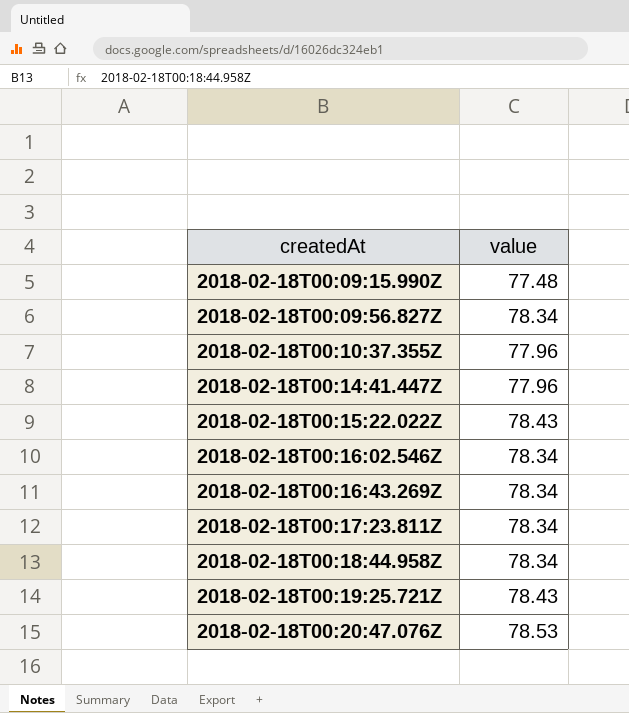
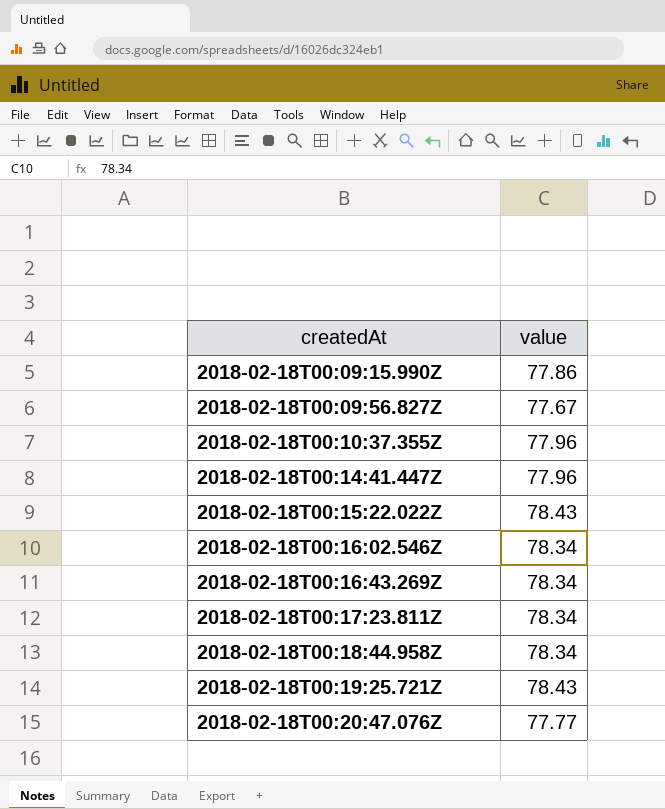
2018-02-18T00:09:15.990Z | value: 77.48 -> 77.86
2018-02-18T00:09:56.827Z | value: 78.34 -> 77.67
2018-02-18T00:20:47.076Z | value: 78.53 -> 77.77

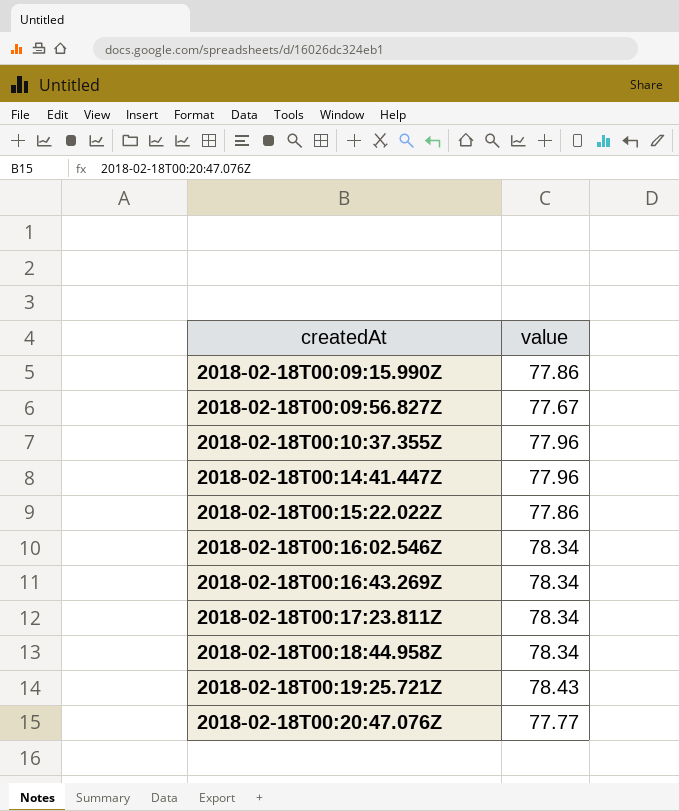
2018-02-18T00:15:22.022Z | value: 78.43 -> 77.86

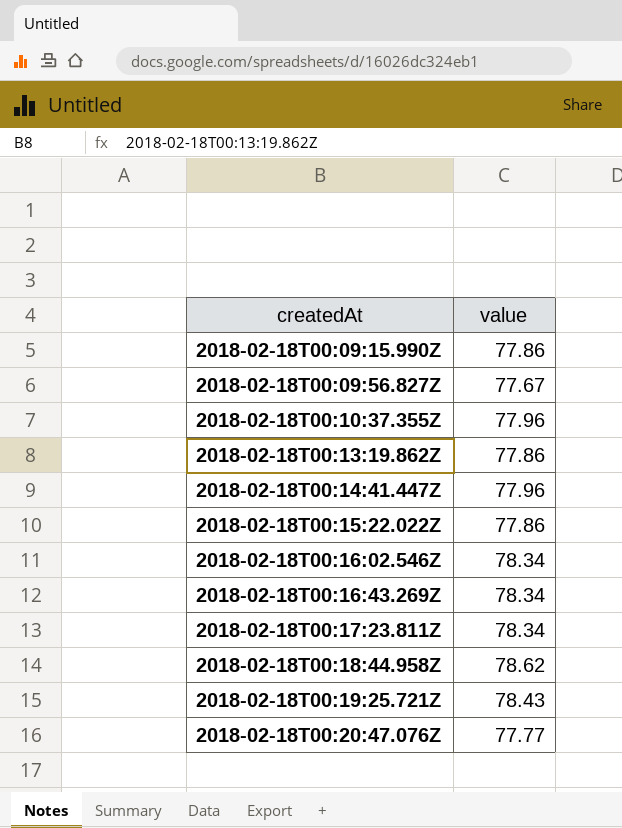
row 2018-02-18T00:13:19.862Z: none -> 77.86
2018-02-18T00:18:44.958Z | value: 78.34 -> 78.62

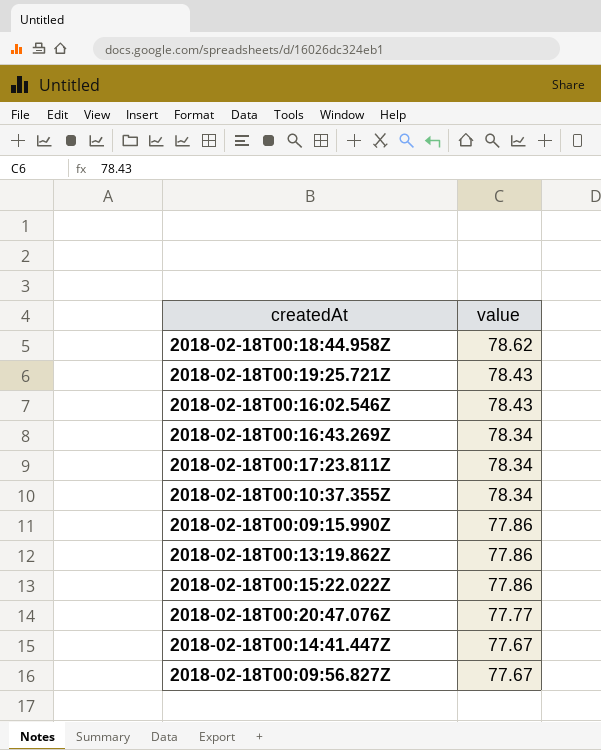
row order: createdAt ascending -> value descending
2018-02-18T00:16:02.546Z | value: 78.34 -> 78.43
2018-02-18T00:10:37.355Z | value: 77.96 -> 78.34
2018-02-18T00:14:41.447Z | value: 77.96 -> 77.67

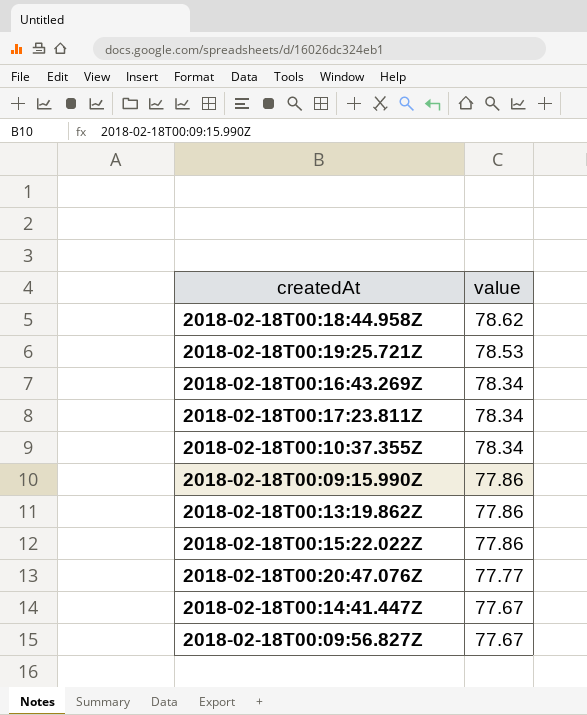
row 2018-02-18T00:16:02.546Z: 78.43 -> none
2018-02-18T00:19:25.721Z | value: 78.43 -> 78.53

